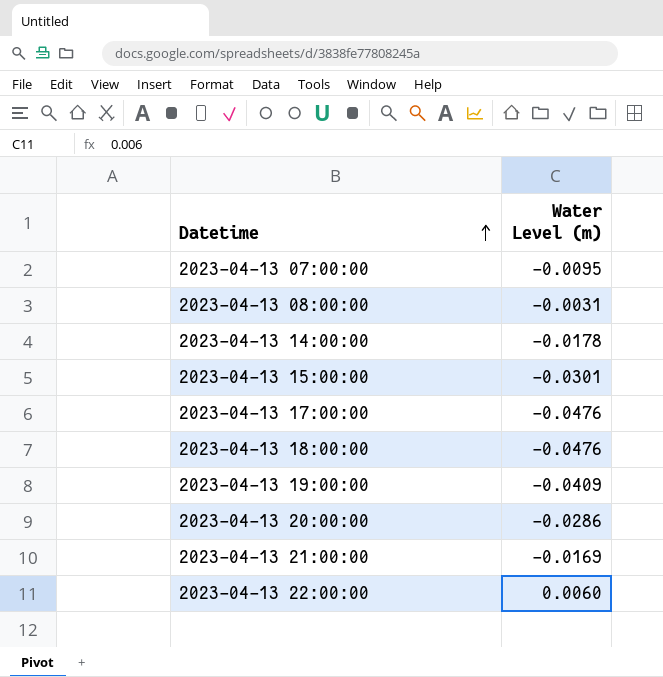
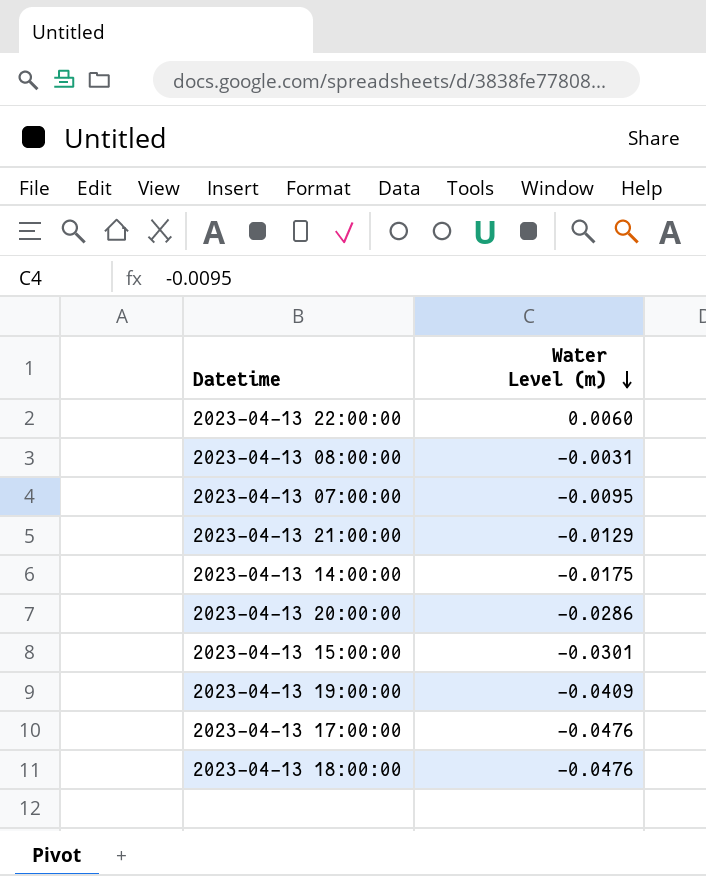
row order: Datetime ascending -> Water Level (m) descending
2023-04-13 21:00:00 | Water Level (m): -0.0169 -> -0.0129
2023-04-13 14:00:00 | Water Level (m): -0.0178 -> -0.0175

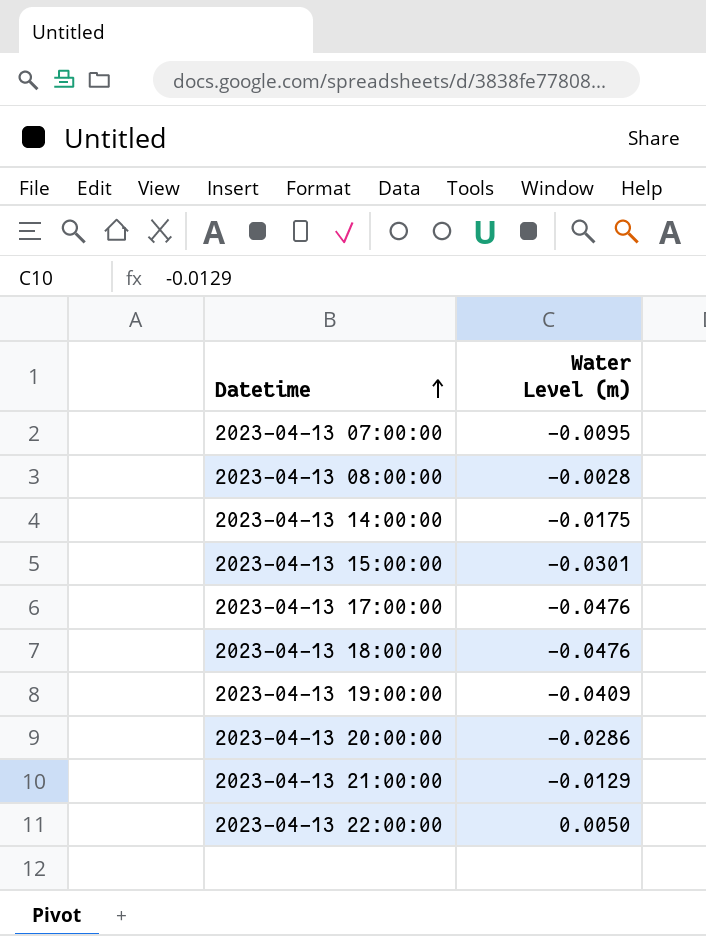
row order: Water Level (m) descending -> Datetime ascending
2023-04-13 08:00:00 | Water Level (m): -0.0031 -> -0.0028
2023-04-13 22:00:00 | Water Level (m): 0.0060 -> 0.0050

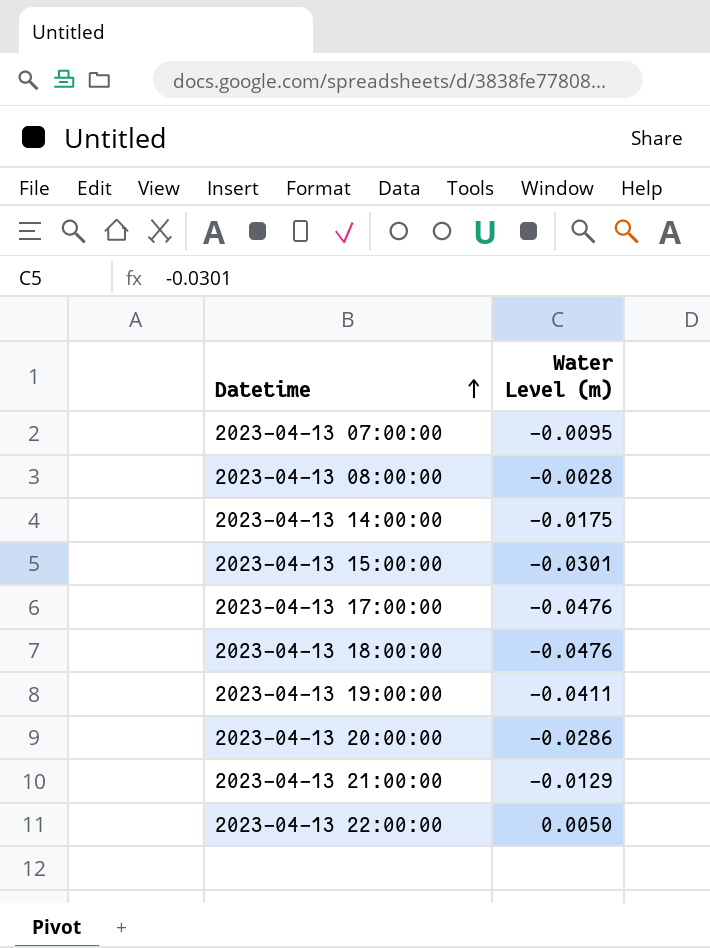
2023-04-13 19:00:00 | Water Level (m): -0.0409 -> -0.0411

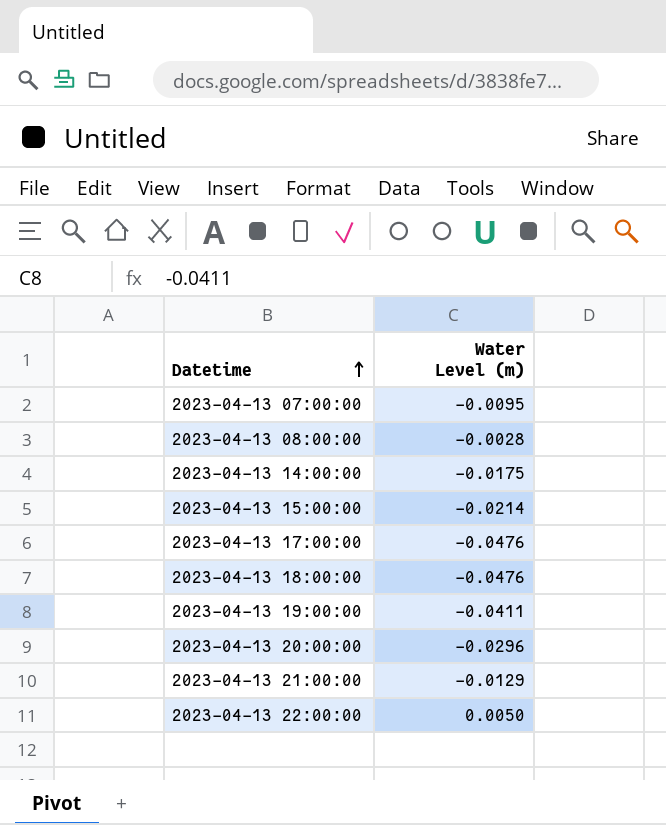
2023-04-13 15:00:00 | Water Level (m): -0.0301 -> -0.0214
2023-04-13 20:00:00 | Water Level (m): -0.0286 -> -0.0296

